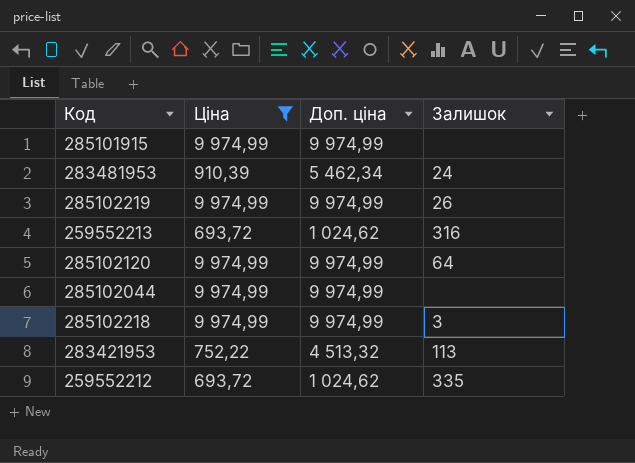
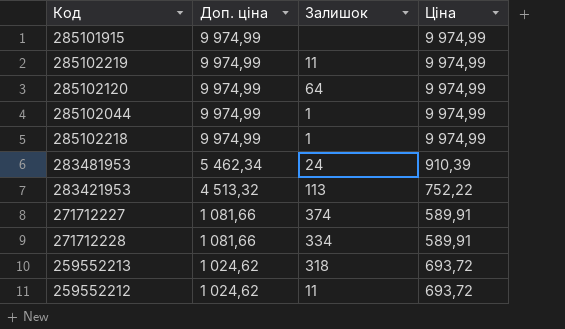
filter: Ціна != 589,91 -> none
row order: none -> Доп. ціна descending
column Ціна | position: 2 -> 4
285102219 | Залишок: 26 -> 11
285102044 | Залишок: none -> 1
285102218 | Залишок: 3 -> 1
259552213 | Залишок: 316 -> 318
259552212 | Залишок: 335 -> 11

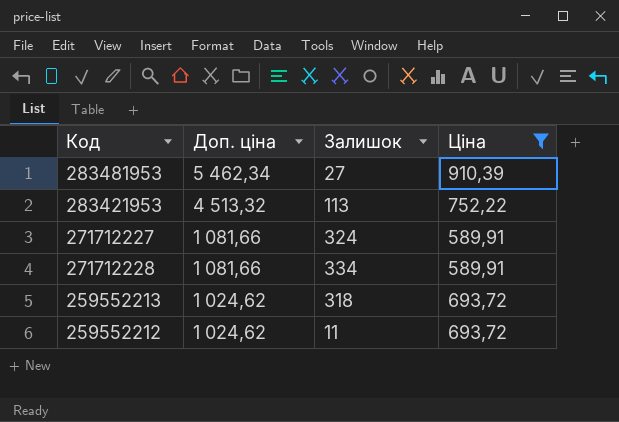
filter: none -> Ціна != 9 974,99
283481953 | Залишок: 24 -> 27
271712227 | Залишок: 374 -> 324

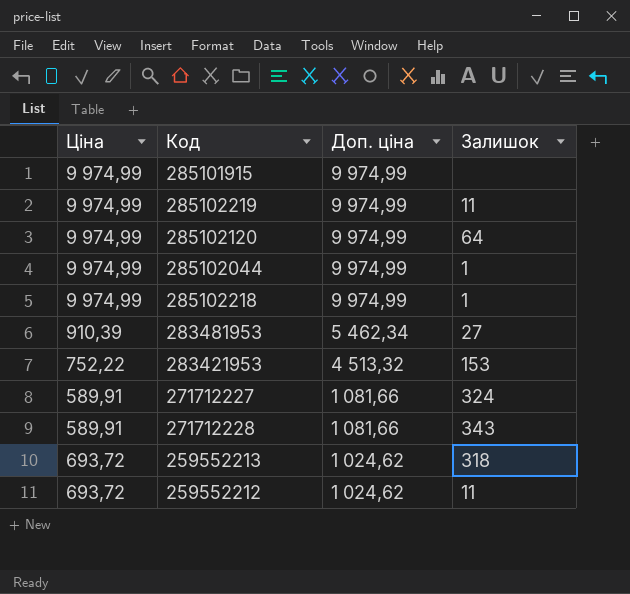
filter: Ціна != 9 974,99 -> none
column Ціна | position: 4 -> 1
283421953 | Залишок: 113 -> 153
271712228 | Залишок: 334 -> 343

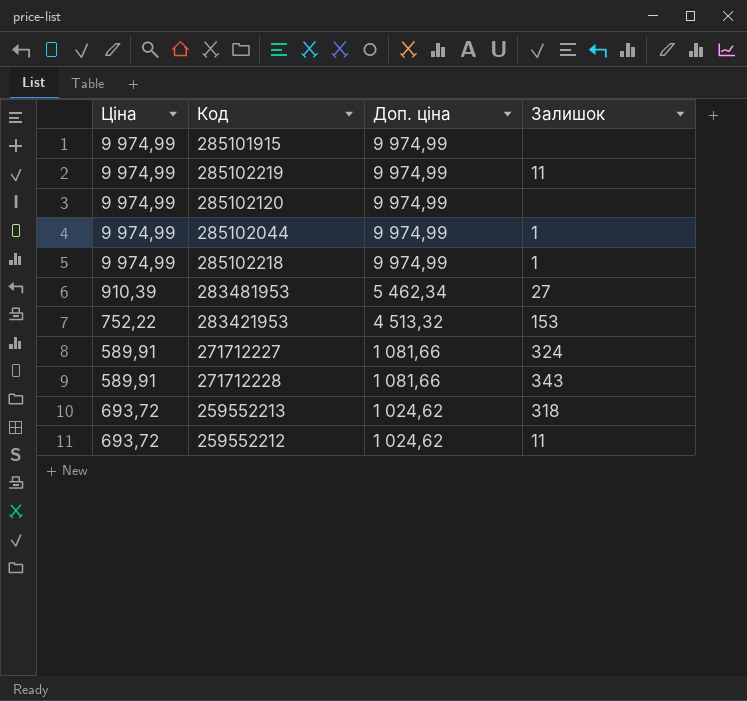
285102120 | Залишок: 64 -> none

